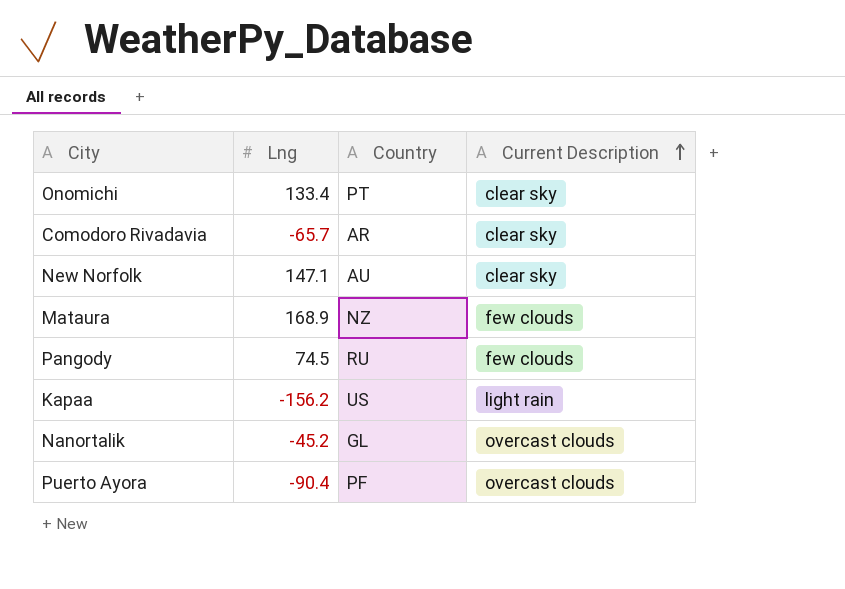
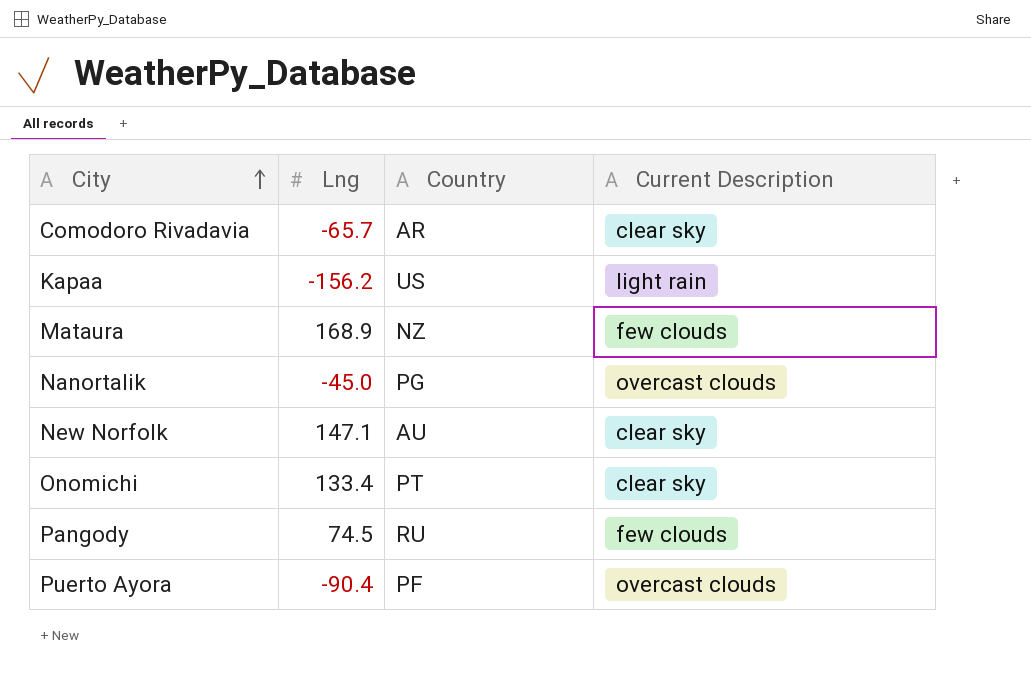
row order: Current Description ascending -> City ascending
Nanortalik | Lng: -45.2 -> -45.0
Nanortalik | Country: GL -> PG

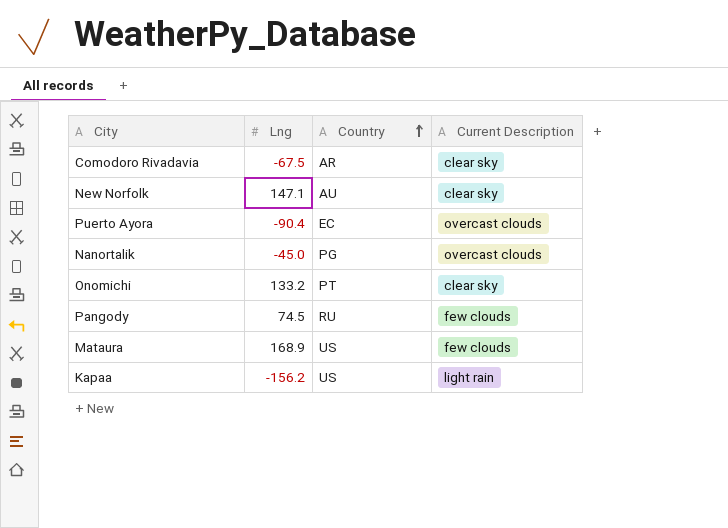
row order: City ascending -> Country ascending
Comodoro Rivadavia | Lng: -65.7 -> -67.5
Puerto Ayora | Country: PF -> EC
Onomichi | Lng: 133.4 -> 133.2
Mataura | Country: NZ -> US

